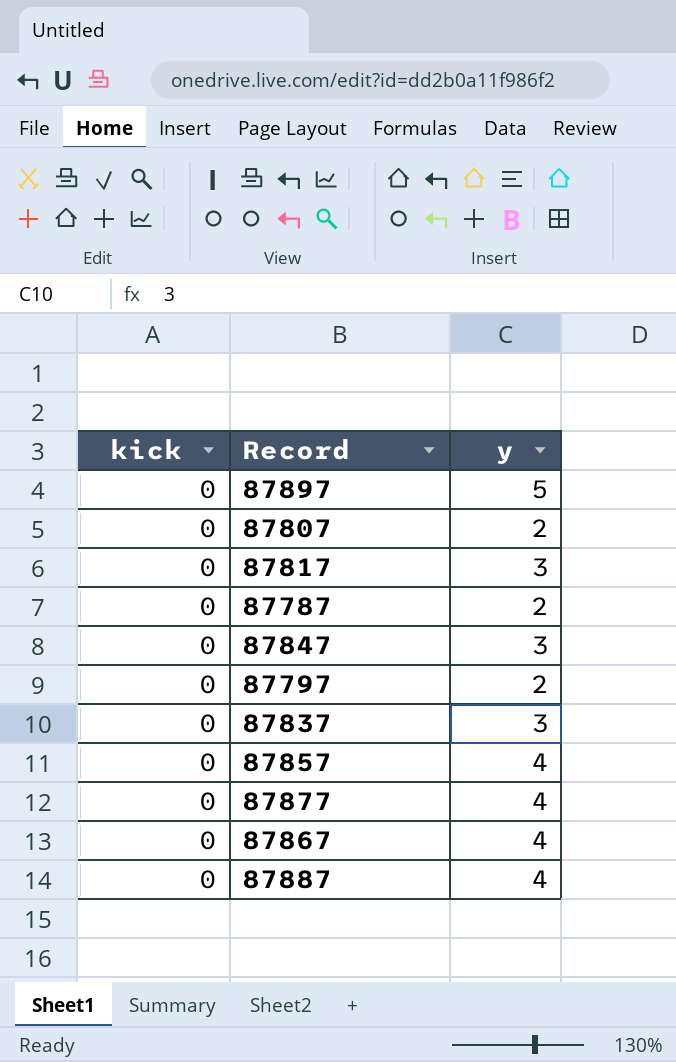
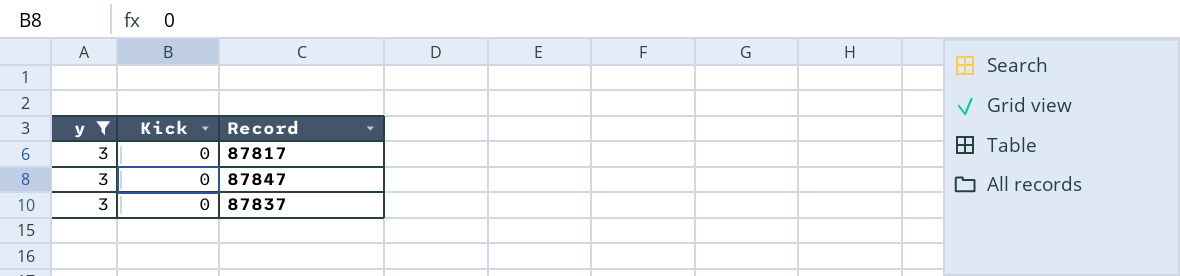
filter: none -> y = 3
column y | position: 3 -> 1
column name: kick -> Kick

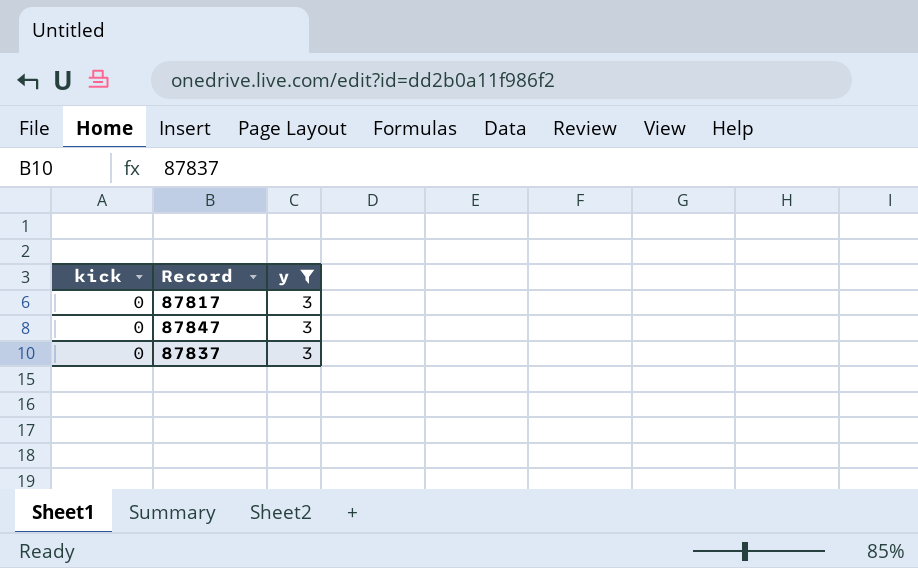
column name: Kick -> kick
column y | position: 1 -> 3

